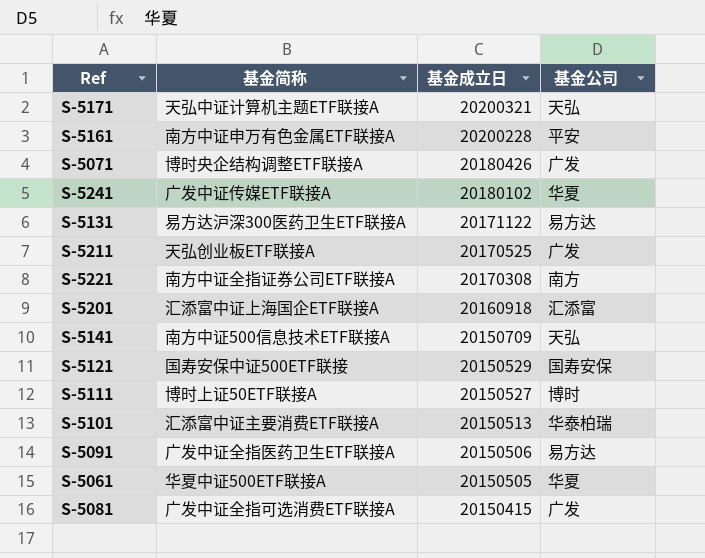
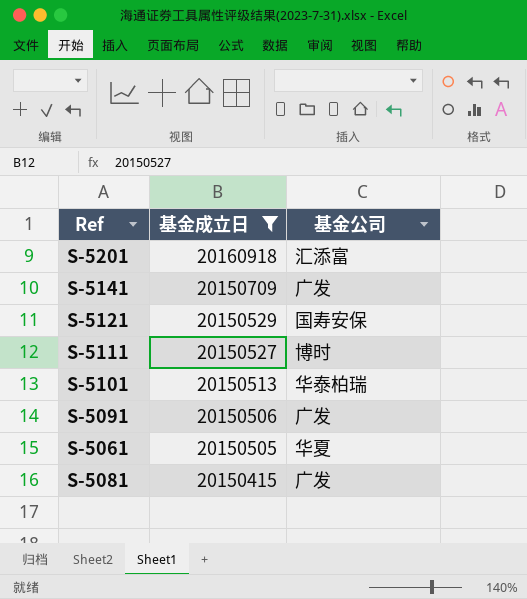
filter: none -> 基金成立日 <= 20160918
column 基金简称 | position: 2 -> none
S-5141 | 基金公司: 天弘 -> 广发
S-5091 | 基金公司: 易方达 -> 广发

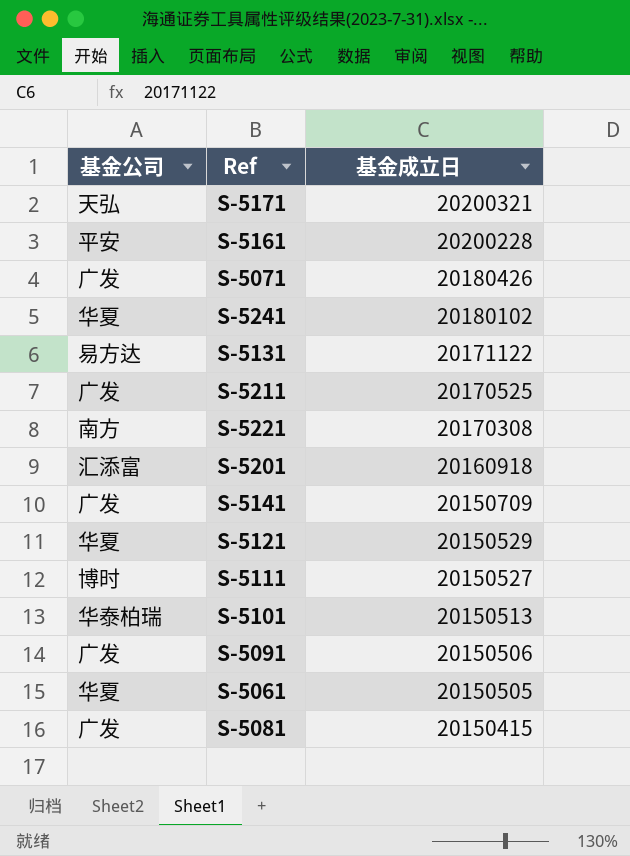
filter: 基金成立日 <= 20160918 -> none
column 基金公司 | position: 3 -> 1
S-5121 | 基金公司: 国寿安保 -> 华夏

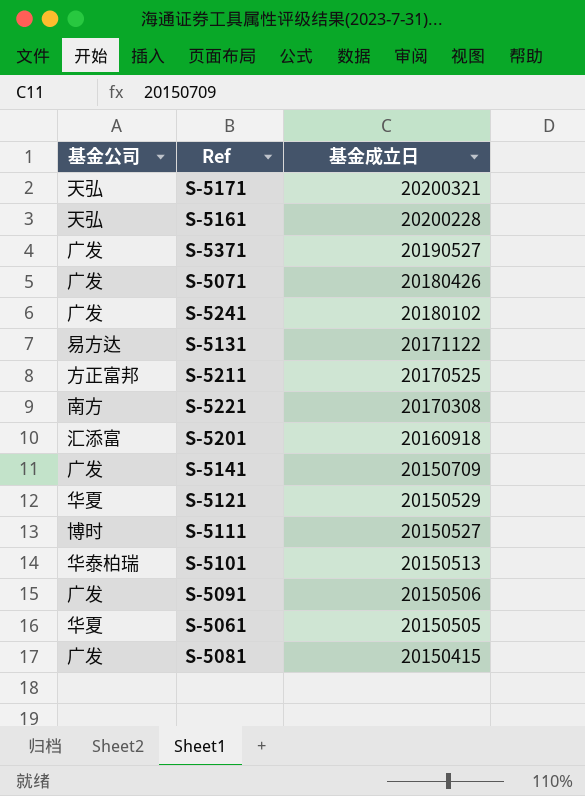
S-5161 | 基金公司: 平安 -> 天弘
row S-5371: none -> 广发 | 20190527
S-5241 | 基金公司: 华夏 -> 广发
S-5211 | 基金公司: 广发 -> 方正富邦

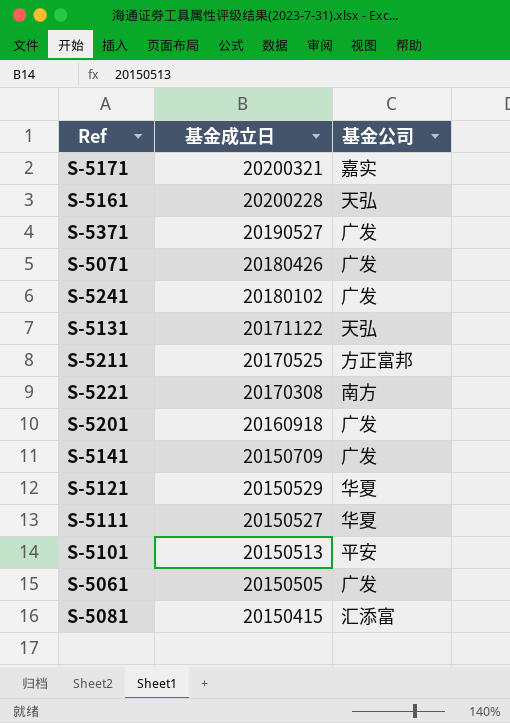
column 基金公司 | position: 1 -> 3
row S-5091: 广发 | 20150506 -> none
S-5171 | 基金公司: 天弘 -> 嘉实
S-5131 | 基金公司: 易方达 -> 天弘
S-5201 | 基金公司: 汇添富 -> 广发
S-5111 | 基金公司: 博时 -> 华夏
S-5101 | 基金公司: 华泰柏瑞 -> 平安
S-5061 | 基金公司: 华夏 -> 广发
S-5081 | 基金公司: 广发 -> 汇添富

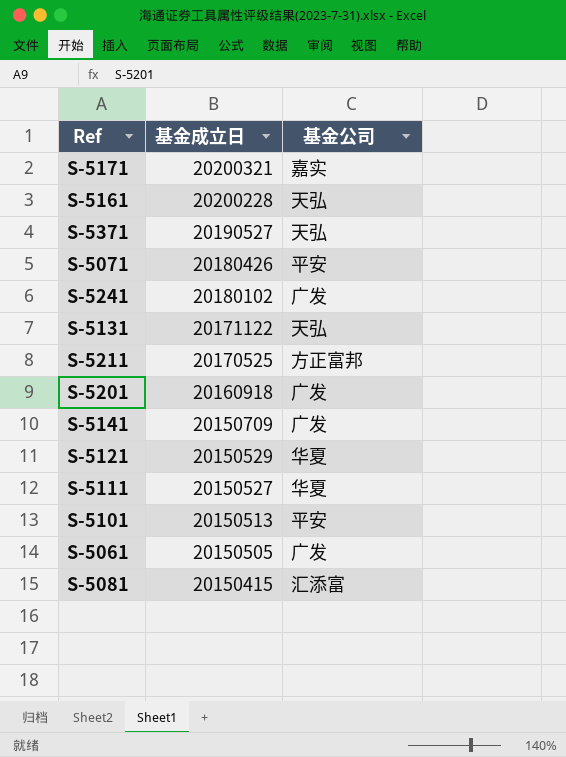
row S-5221: 20170308 | 南方 -> none
S-5371 | 基金公司: 广发 -> 天弘
S-5071 | 基金公司: 广发 -> 平安

